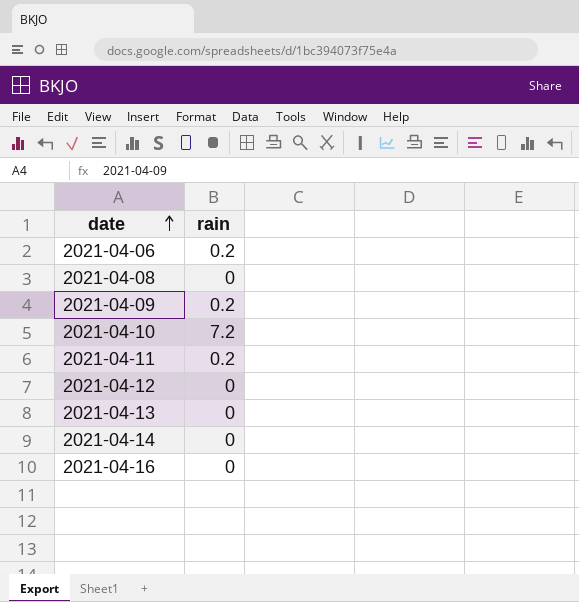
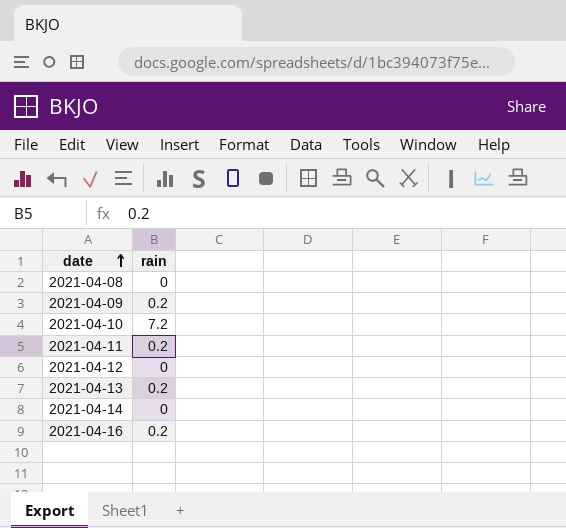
row 2021-04-06: 0.2 -> none
2021-04-13 | rain: 0 -> 0.2
2021-04-16 | rain: 0 -> 0.2

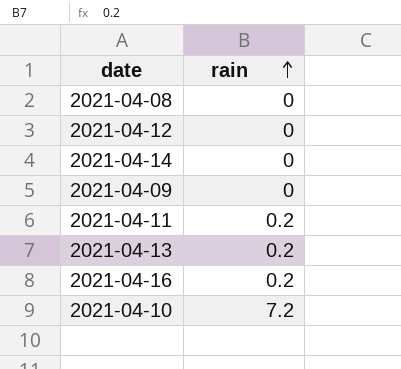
row order: date ascending -> rain ascending
2021-04-09 | rain: 0.2 -> 0

